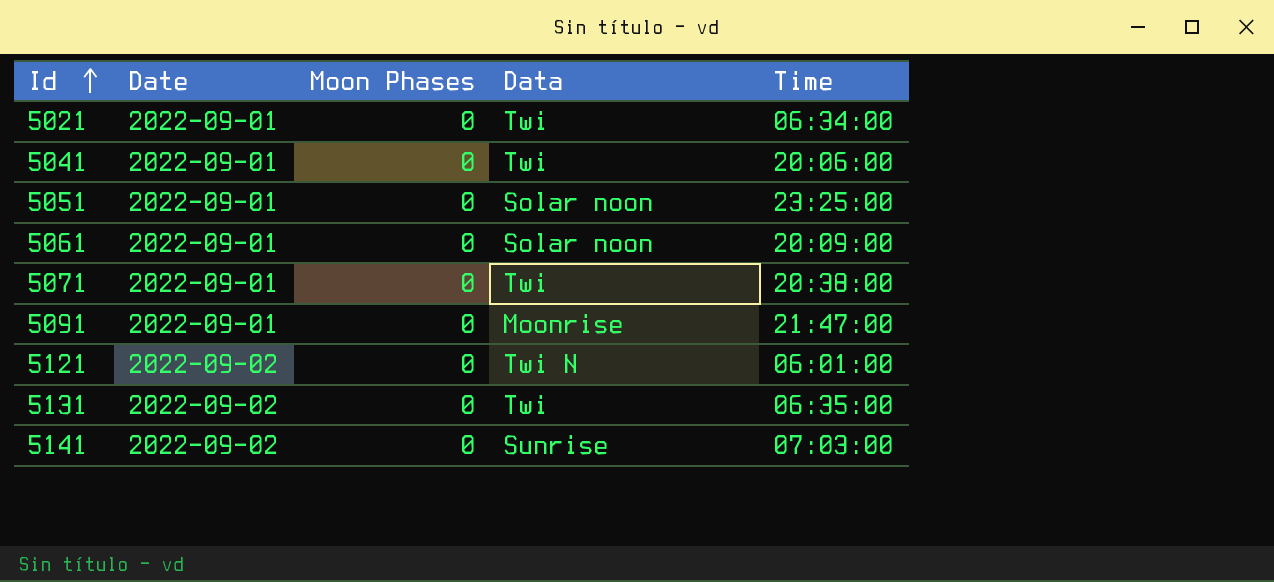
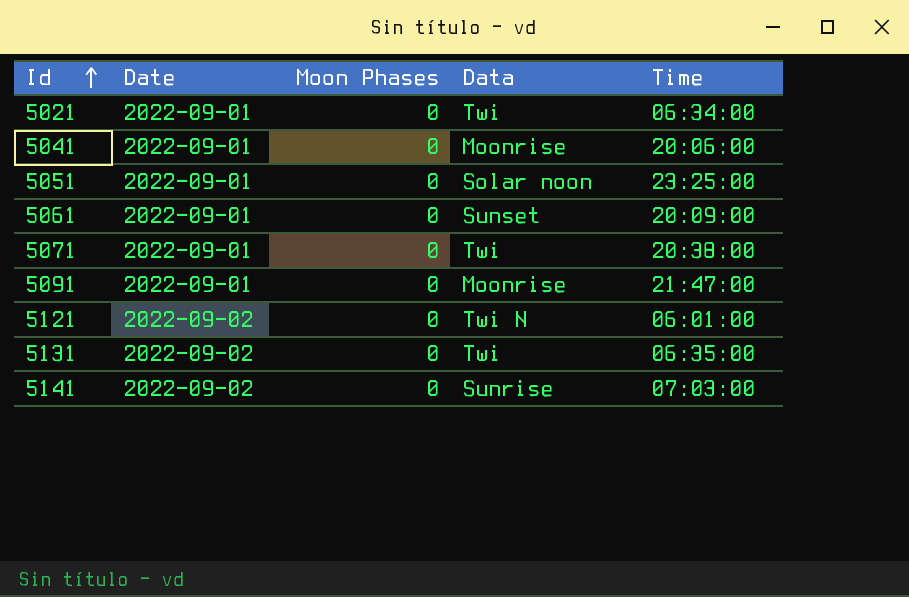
5041 | Data: Twi -> Moonrise
5061 | Data: Solar noon -> Sunset

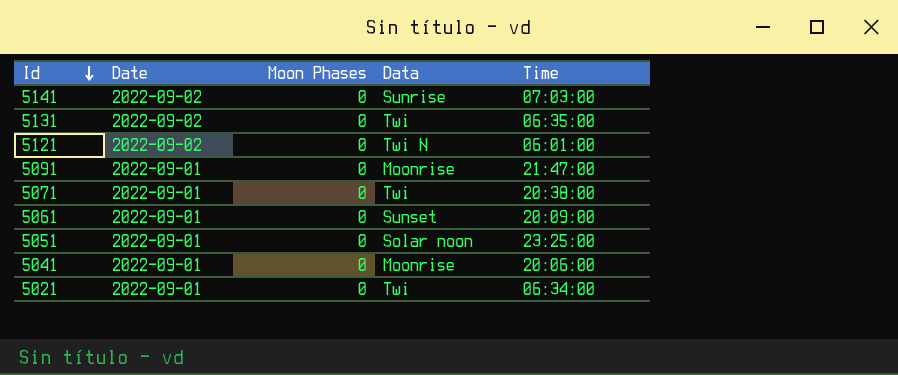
row order: Id ascending -> Id descending

